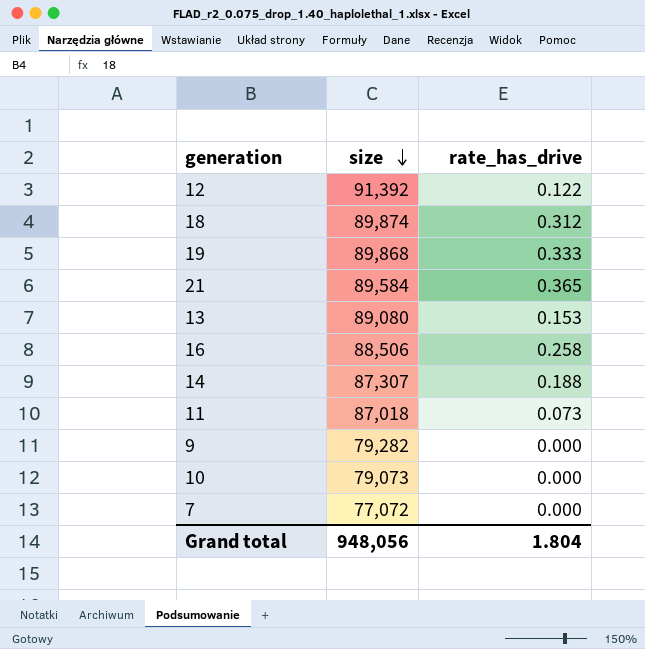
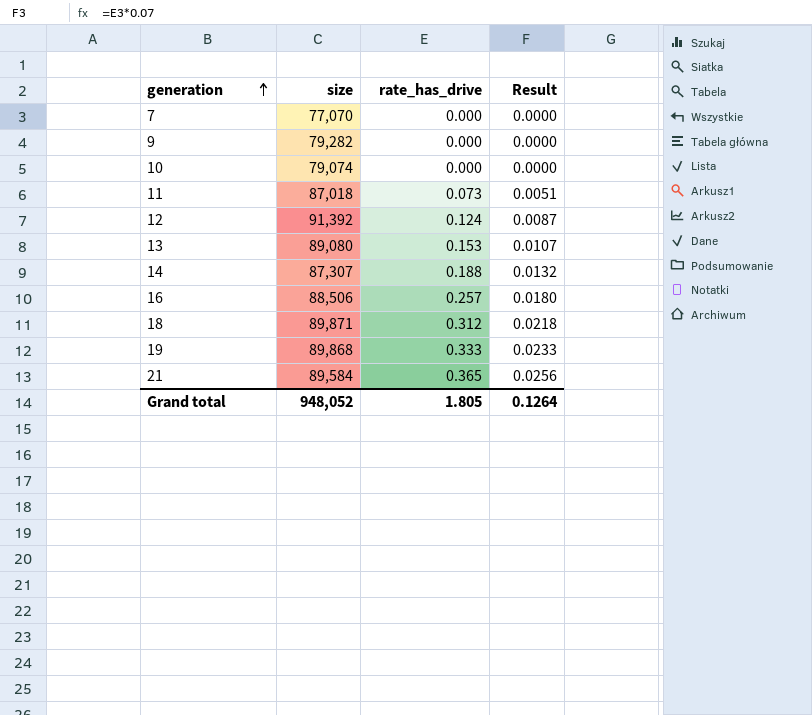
row order: size descending -> generation ascending
column Result | formula: none -> [rate_has_drive] * 0.07
7 | size: 77,072 -> 77,070
10 | size: 79,073 -> 79,074
12 | rate_has_drive: 0.122 -> 0.124
16 | rate_has_drive: 0.258 -> 0.257
18 | size: 89,874 -> 89,871
Grand total | size: 948,056 -> 948,052
Grand total | rate_has_drive: 1.804 -> 1.805

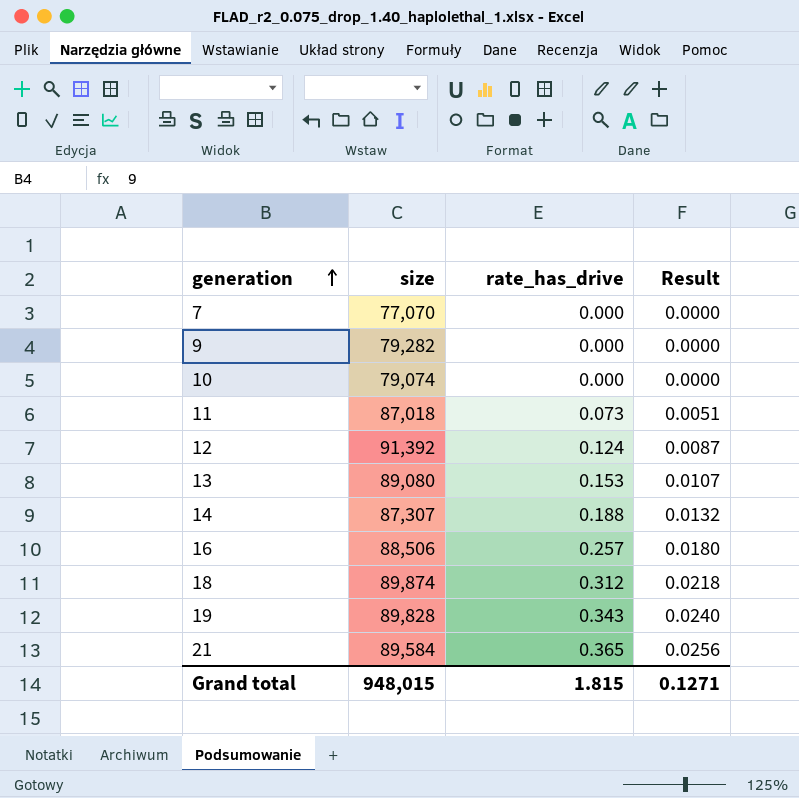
18 | size: 89,871 -> 89,874
19 | size: 89,868 -> 89,828
19 | rate_has_drive: 0.333 -> 0.343
19 | Result: 0.0233 -> 0.0240
Grand total | size: 948,052 -> 948,015
Grand total | rate_has_drive: 1.805 -> 1.815
Grand total | Result: 0.1264 -> 0.1271

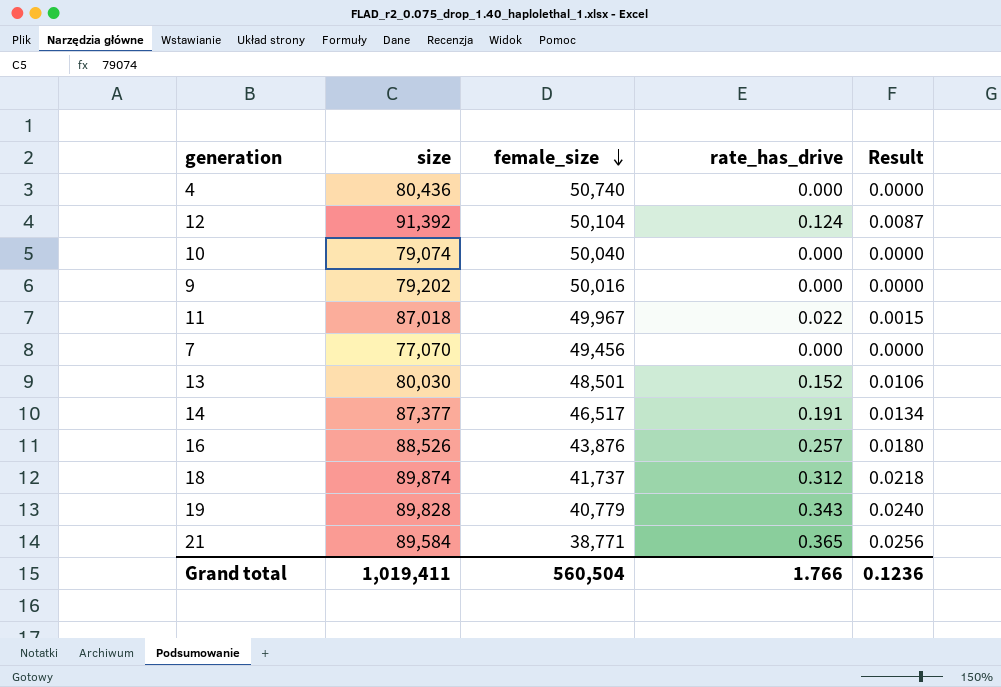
row order: generation ascending -> female_size descending
column female_size | position: none -> 3
row 4: none -> 80,436 | 50,740 | 0.000 | 0.0000
9 | size: 79,282 -> 79,202
11 | rate_has_drive: 0.073 -> 0.022
11 | Result: 0.0051 -> 0.0015
13 | size: 89,080 -> 80,030
13 | rate_has_drive: 0.153 -> 0.152
13 | Result: 0.0107 -> 0.0106
14 | size: 87,307 -> 87,377
14 | rate_has_drive: 0.188 -> 0.191
14 | Result: 0.0132 -> 0.0134
16 | size: 88,506 -> 88,526
Grand total | size: 948,015 -> 1,019,411
Grand total | rate_has_drive: 1.815 -> 1.766
Grand total | Result: 0.1271 -> 0.1236

